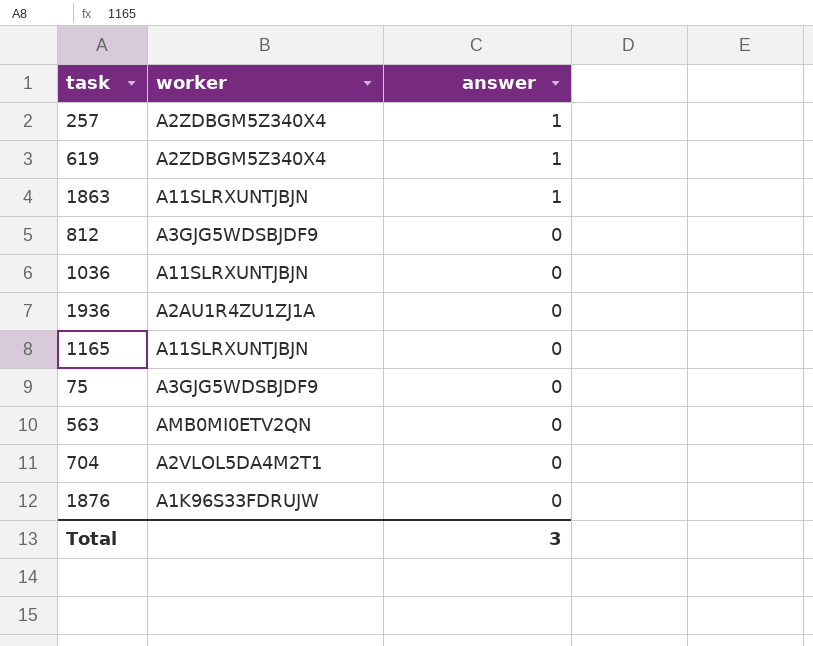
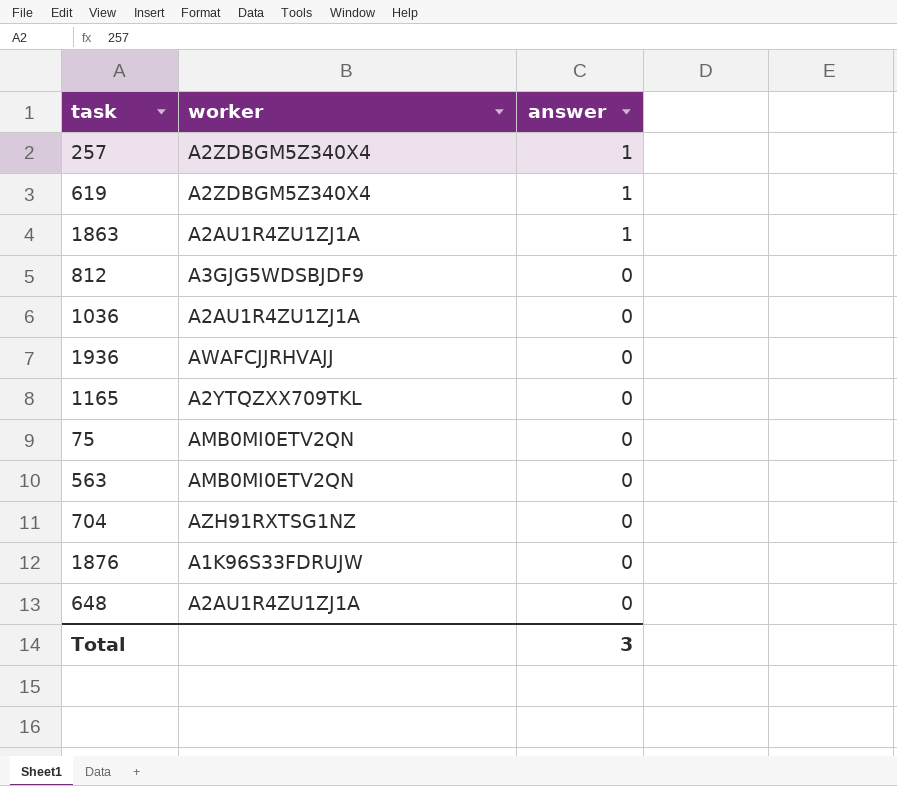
1863 | worker: A11SLRXUNTJBJN -> A2AU1R4ZU1ZJ1A
1036 | worker: A11SLRXUNTJBJN -> A2AU1R4ZU1ZJ1A
1936 | worker: A2AU1R4ZU1ZJ1A -> AWAFCJJRHVAJJ
1165 | worker: A11SLRXUNTJBJN -> A2YTQZXX709TKL
75 | worker: A3GJG5WDSBJDF9 -> AMB0MI0ETV2QN
704 | worker: A2VLOL5DA4M2T1 -> AZH91RXTSG1NZ
row 648: none -> A2AU1R4ZU1ZJ1A | 0

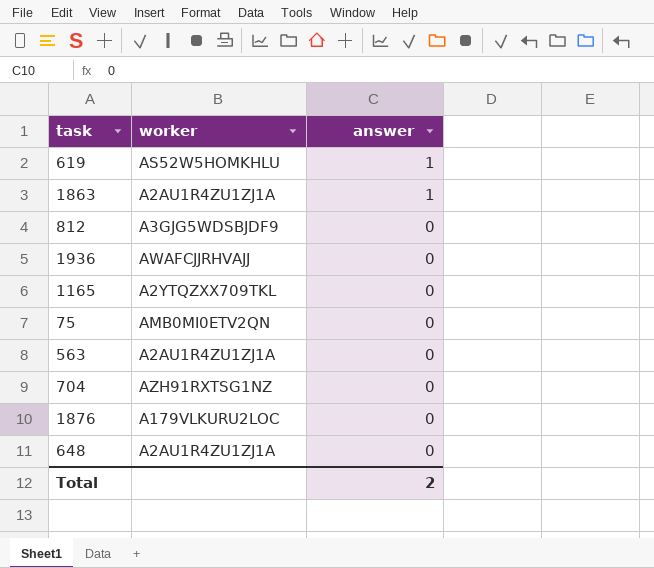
row 257: A2ZDBGM5Z340X4 | 1 -> none
row 1036: A2AU1R4ZU1ZJ1A | 0 -> none
619 | worker: A2ZDBGM5Z340X4 -> AS52W5HOMKHLU
563 | worker: AMB0MI0ETV2QN -> A2AU1R4ZU1ZJ1A
1876 | worker: A1K96S33FDRUJW -> A179VLKURU2LOC
Total | answer: 3 -> 2

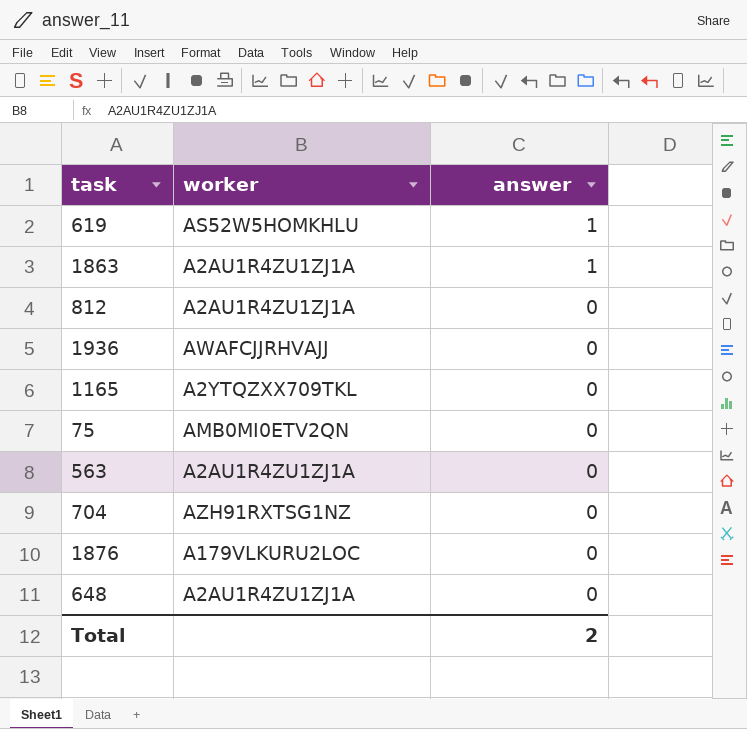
812 | worker: A3GJG5WDSBJDF9 -> A2AU1R4ZU1ZJ1A

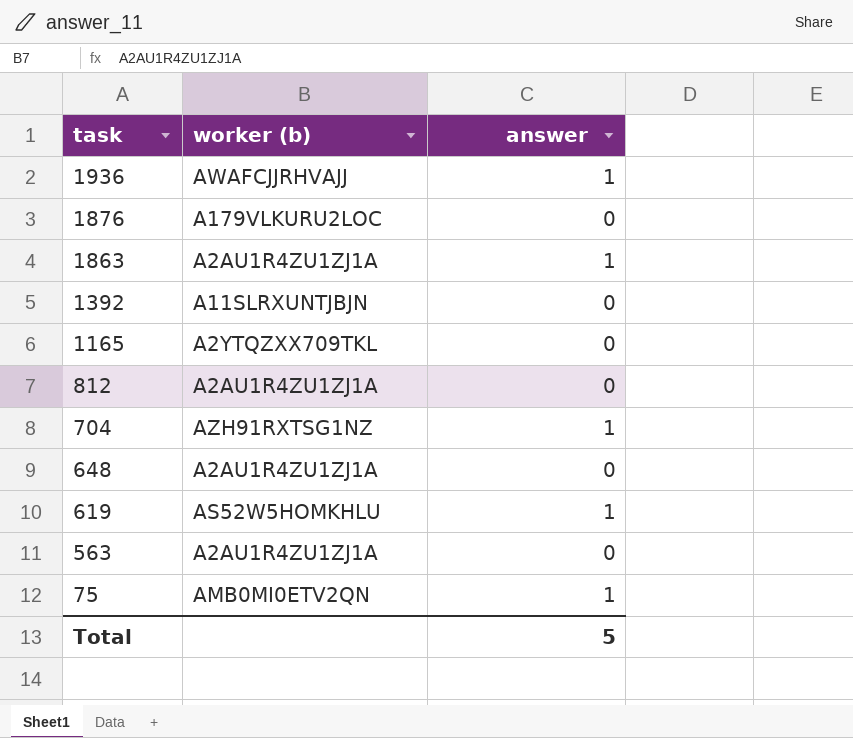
row order: answer descending -> task descending
column name: worker -> worker (b)
1936 | answer: 0 -> 1
row 1392: none -> A11SLRXUNTJBJN | 0
704 | answer: 0 -> 1
75 | answer: 0 -> 1
Total | answer: 2 -> 5

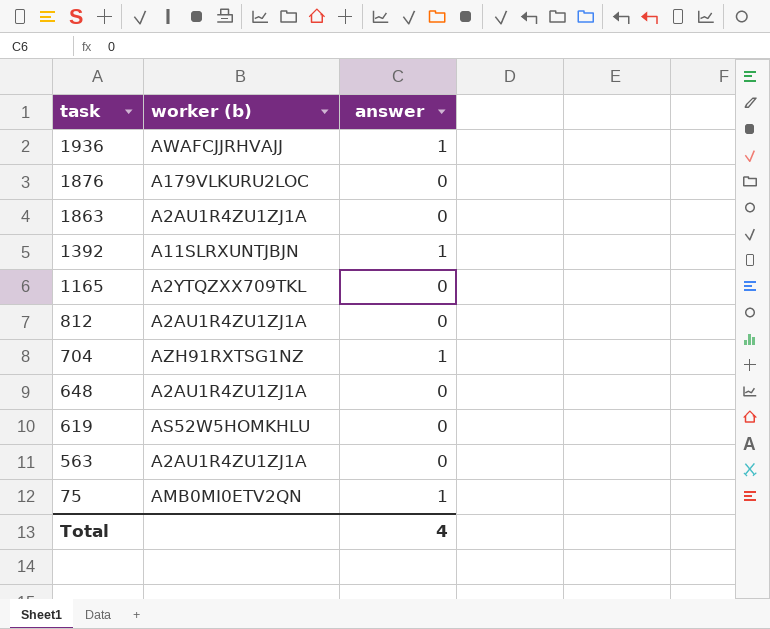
1863 | answer: 1 -> 0
1392 | answer: 0 -> 1
619 | answer: 1 -> 0
Total | answer: 5 -> 4

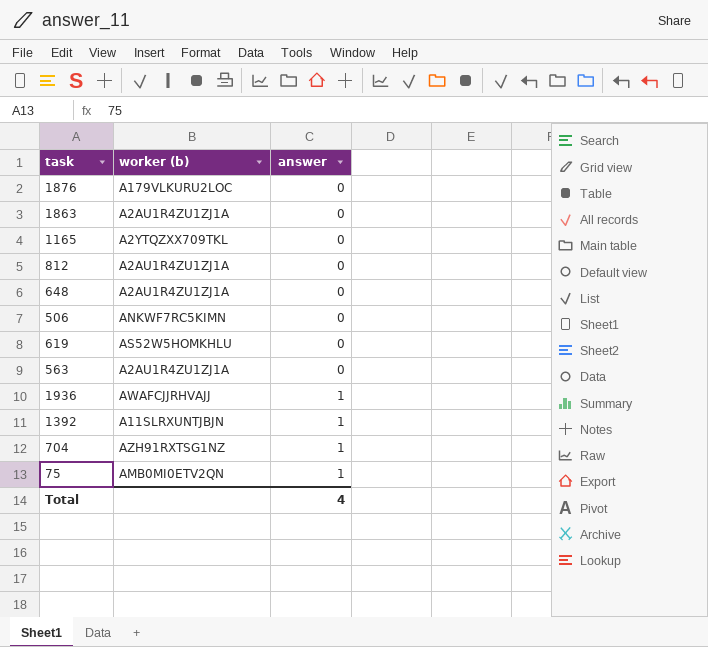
row order: task descending -> answer ascending
row 506: none -> ANKWF7RC5KIMN | 0

